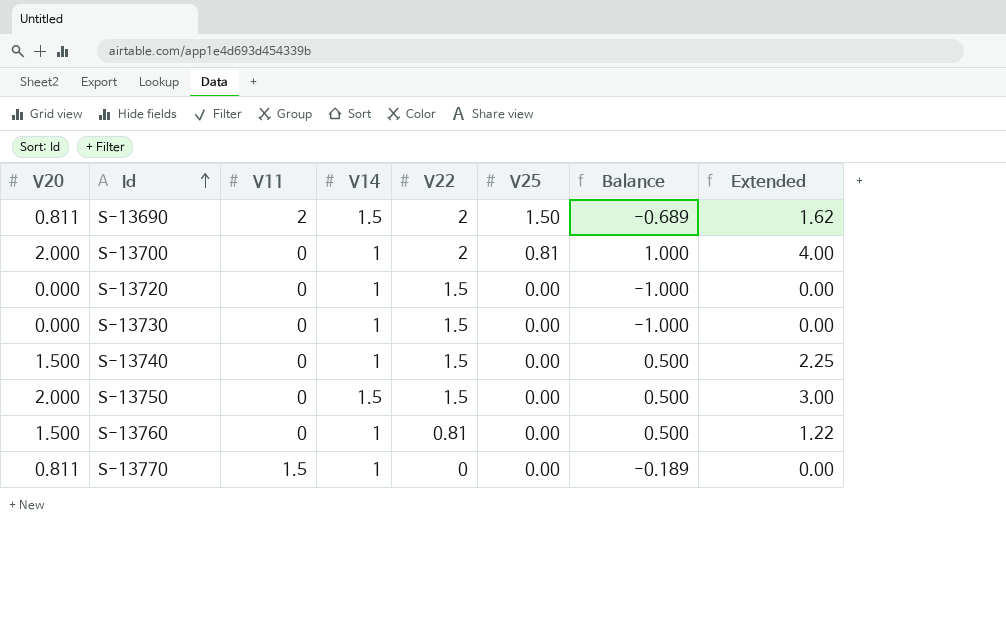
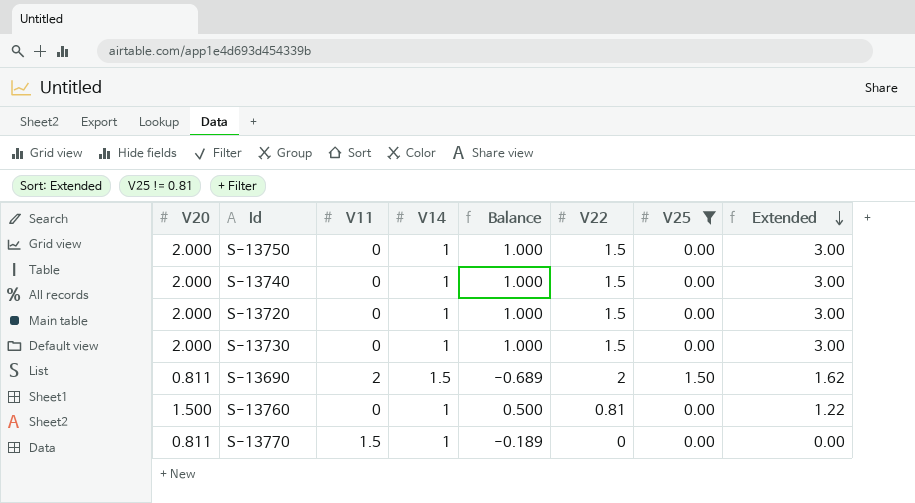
filter: none -> V25 != 0.81
row order: Id ascending -> Extended descending
column Balance | position: 7 -> 5
S-13750 | V14: 1.5 -> 1
S-13750 | Balance: 0.500 -> 1.000
S-13740 | V20: 1.500 -> 2.000
S-13740 | Balance: 0.500 -> 1.000
S-13740 | Extended: 2.25 -> 3.00
S-13720 | V20: 0.000 -> 2.000
S-13720 | Balance: -1.000 -> 1.000
S-13720 | Extended: 0.00 -> 3.00
S-13730 | V20: 0.000 -> 2.000
S-13730 | Balance: -1.000 -> 1.000
S-13730 | Extended: 0.00 -> 3.00

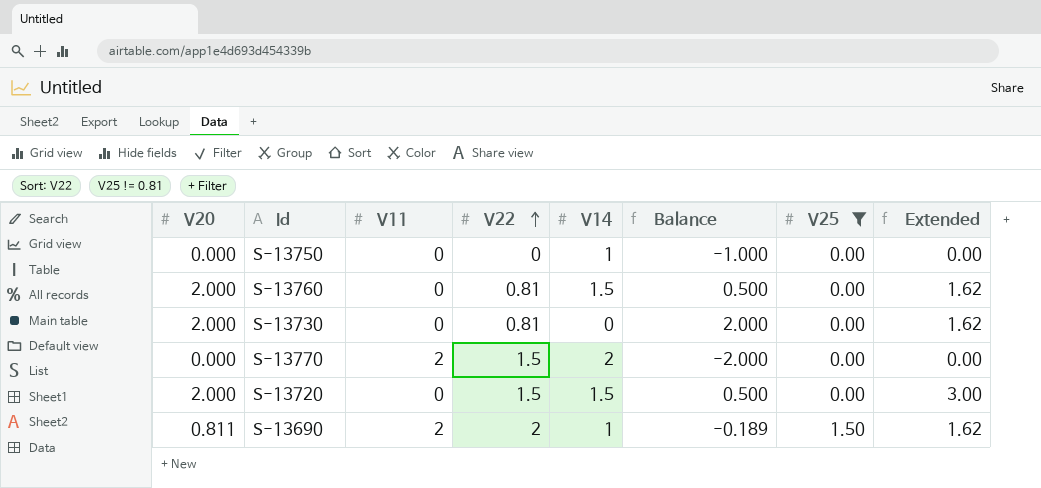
row order: Extended descending -> V22 ascending
column V22 | position: 6 -> 4
row S-13740: 2.000 | 0 | 1 | 1.000 | 1.5 | 0.00 | 3.00 -> none
S-13750 | V20: 2.000 -> 0.000
S-13750 | V22: 1.5 -> 0
S-13750 | Balance: 1.000 -> -1.000
S-13750 | Extended: 3.00 -> 0.00
S-13760 | V20: 1.500 -> 2.000
S-13760 | V14: 1 -> 1.5
S-13760 | Extended: 1.22 -> 1.62
S-13730 | V22: 1.5 -> 0.81
S-13730 | V14: 1 -> 0
S-13730 | Balance: 1.000 -> 2.000
S-13730 | Extended: 3.00 -> 1.62
S-13770 | V20: 0.811 -> 0.000
S-13770 | V11: 1.5 -> 2
S-13770 | V22: 0 -> 1.5
S-13770 | V14: 1 -> 2
S-13770 | Balance: -0.189 -> -2.000
S-13720 | V14: 1 -> 1.5
S-13720 | Balance: 1.000 -> 0.500
S-13690 | V14: 1.5 -> 1
S-13690 | Balance: -0.689 -> -0.189

